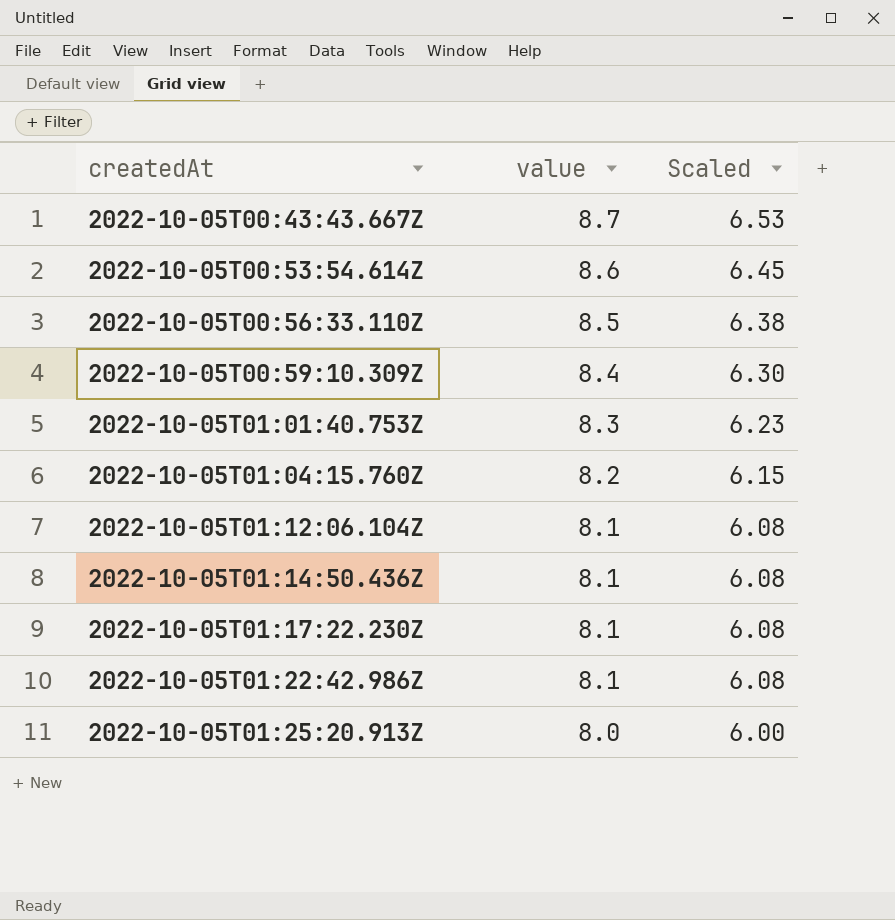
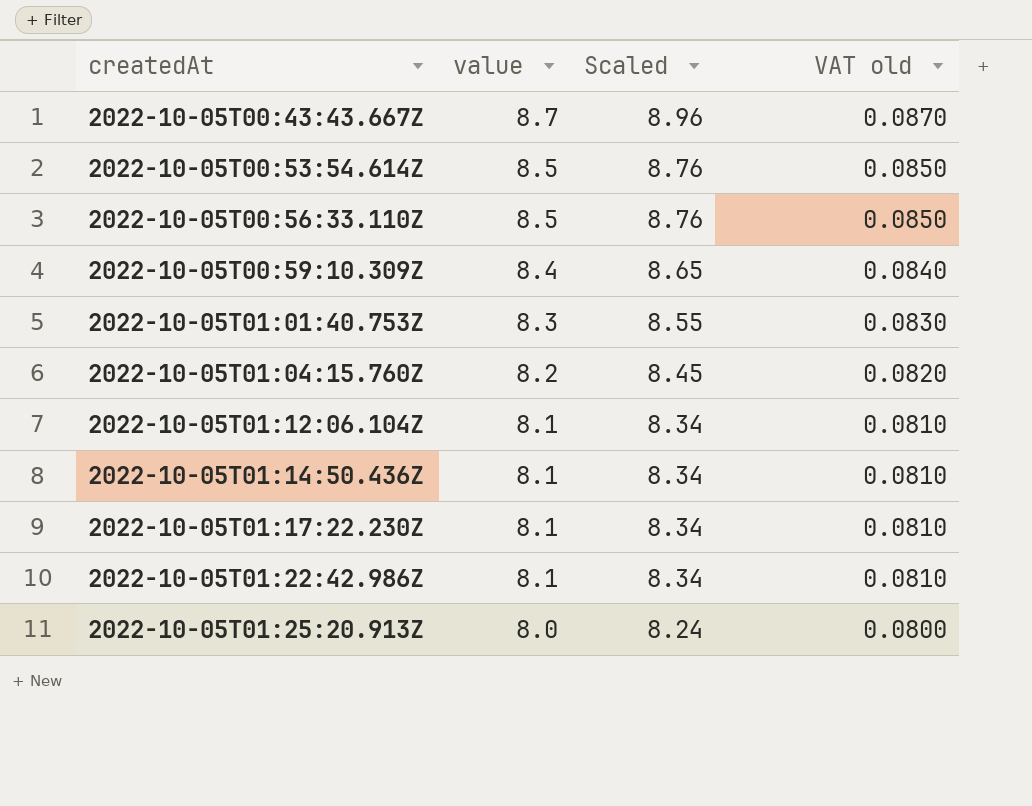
column Scaled | formula: [value] * 0.75 -> [value] * 1.03
column VAT old | formula: none -> [value] * 0.01
2022-10-05T00:53:54.614Z | value: 8.6 -> 8.5

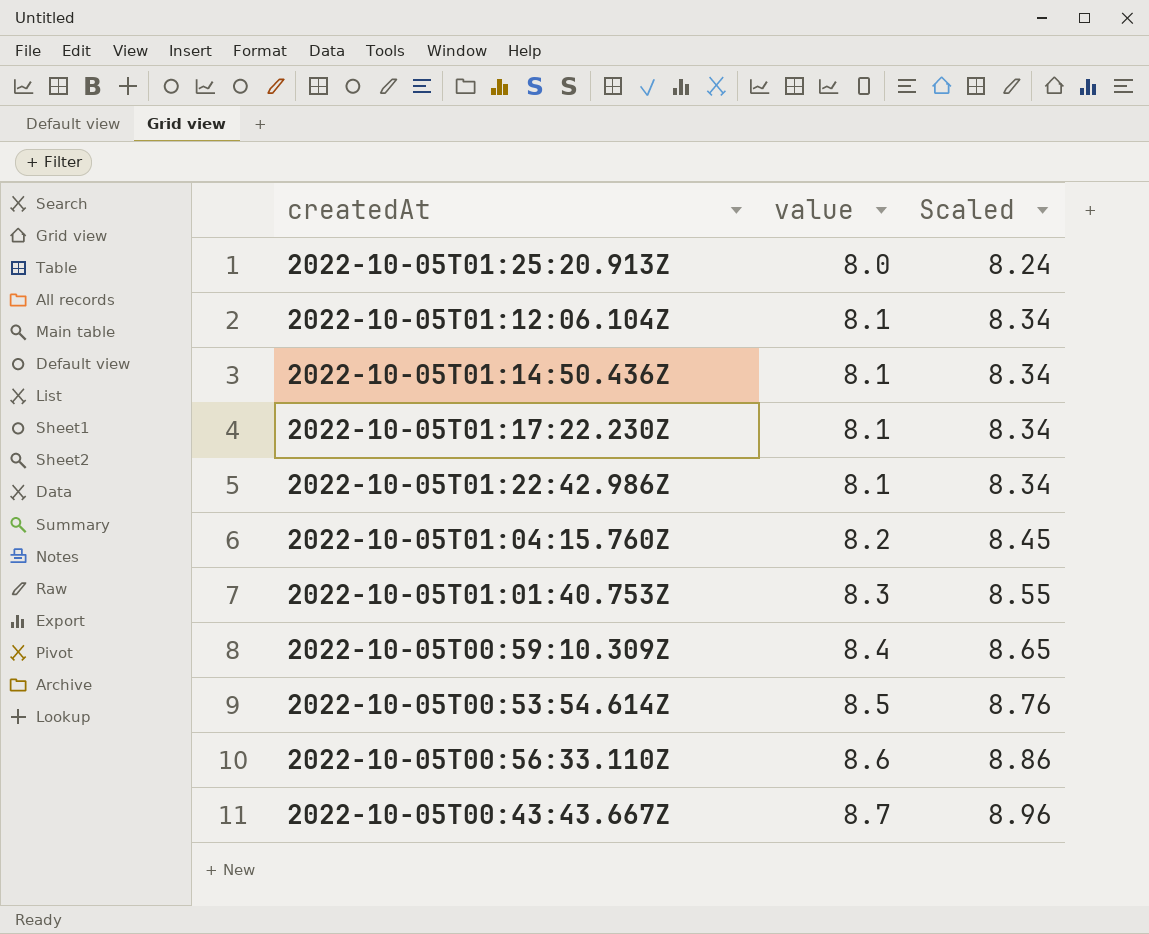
row order: createdAt ascending -> value ascending
column VAT old | formula: [value] * 0.01 -> none
2022-10-05T00:56:33.110Z | value: 8.5 -> 8.6
2022-10-05T00:56:33.110Z | Scaled: 8.76 -> 8.86

